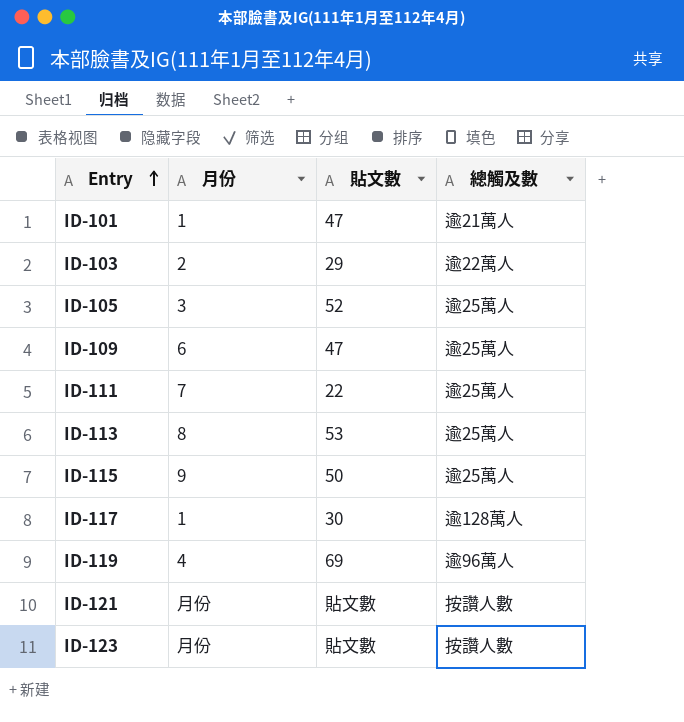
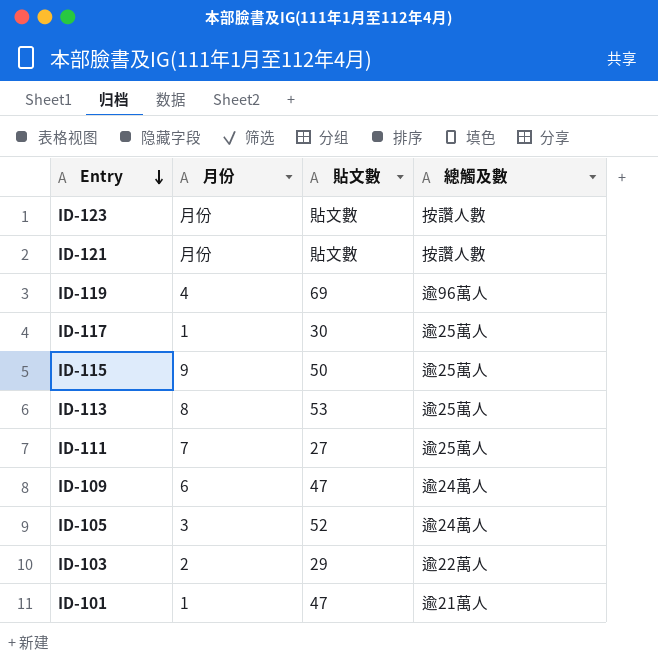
row order: Entry ascending -> Entry descending
ID-117 | 總觸及數: 逾128萬人 -> 逾25萬人
ID-111 | 貼文數: 22 -> 27
ID-109 | 總觸及數: 逾25萬人 -> 逾24萬人
ID-105 | 總觸及數: 逾25萬人 -> 逾24萬人

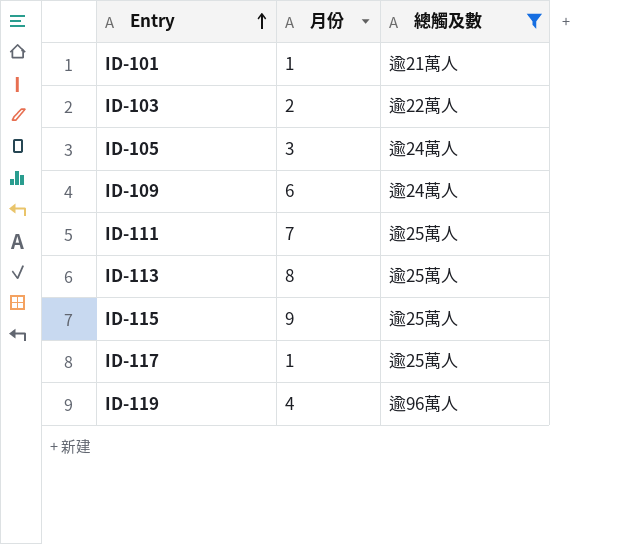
filter: none -> 總觸及數 != 按讚人數
row order: Entry descending -> Entry ascending
column 貼文數 | position: 3 -> none

